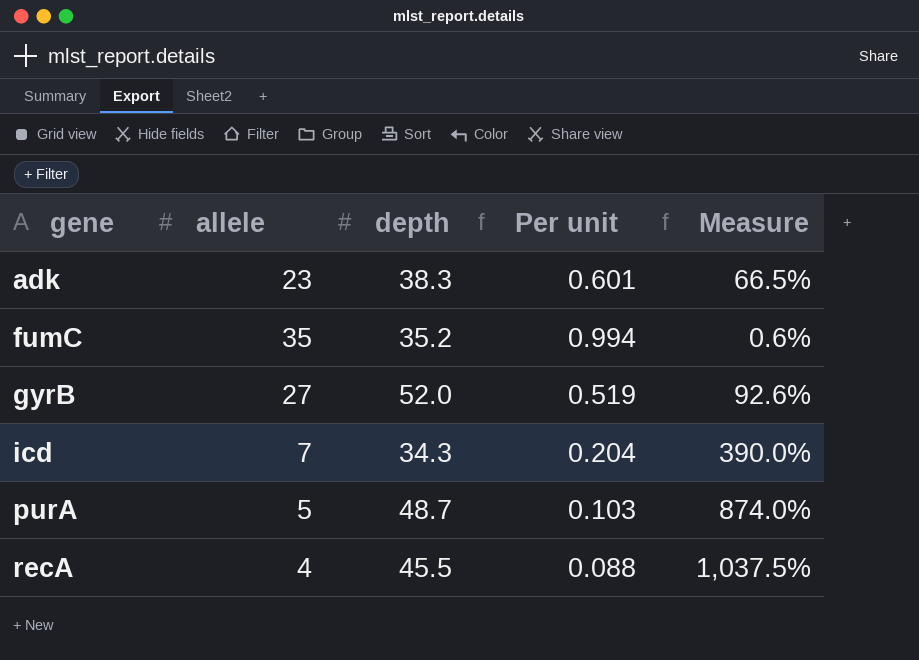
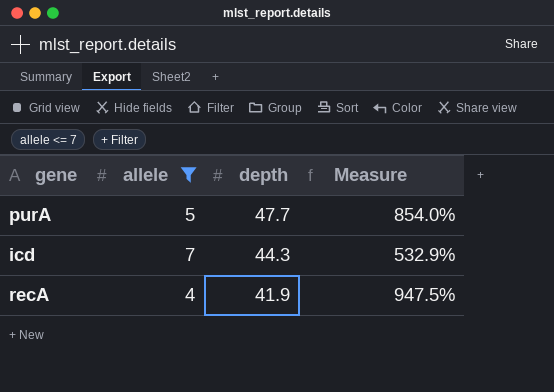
filter: none -> allele <= 7
row order: gene ascending -> depth descending
column Per unit | formula: [allele] / [depth] -> none
purA | depth: 48.7 -> 47.7
purA | Measure: 874.0% -> 854.0%
icd | depth: 34.3 -> 44.3
icd | Measure: 390.0% -> 532.9%
recA | depth: 45.5 -> 41.9
recA | Measure: 1,037.5% -> 947.5%

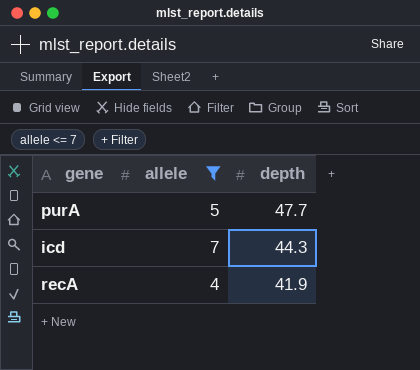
column Measure | formula: ([depth] - [allele]) / [allele] -> none

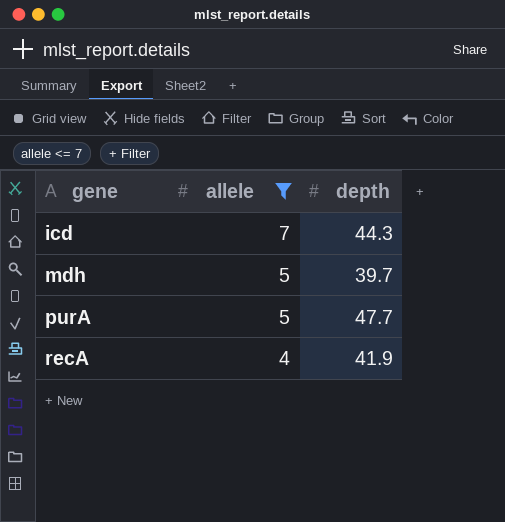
row order: depth descending -> gene ascending
row mdh: none -> 5 | 39.7

